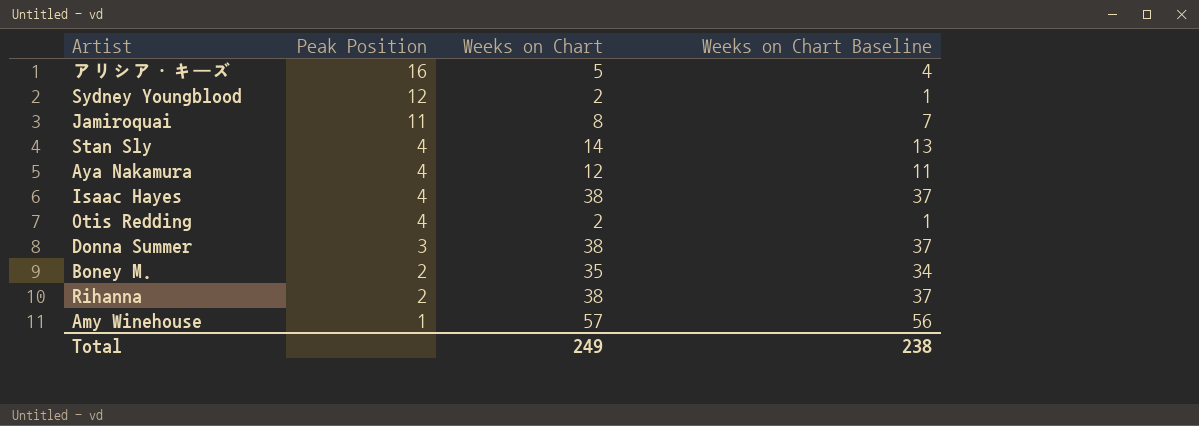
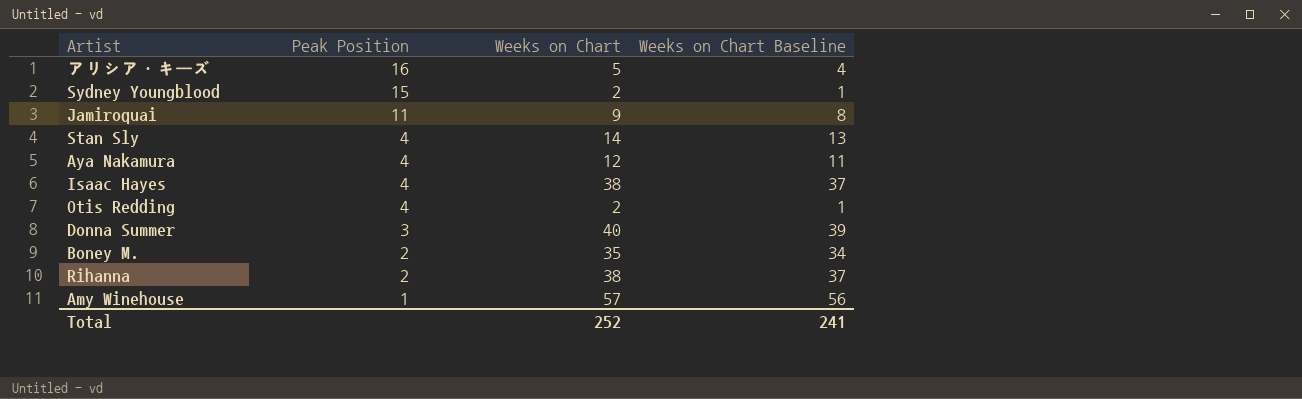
Sydney Youngblood | Peak Position: 12 -> 15
Jamiroquai | Weeks on Chart: 8 -> 9
Jamiroquai | Weeks on Chart Baseline: 7 -> 8
Donna Summer | Weeks on Chart: 38 -> 40
Donna Summer | Weeks on Chart Baseline: 37 -> 39
Total | Weeks on Chart: 249 -> 252
Total | Weeks on Chart Baseline: 238 -> 241

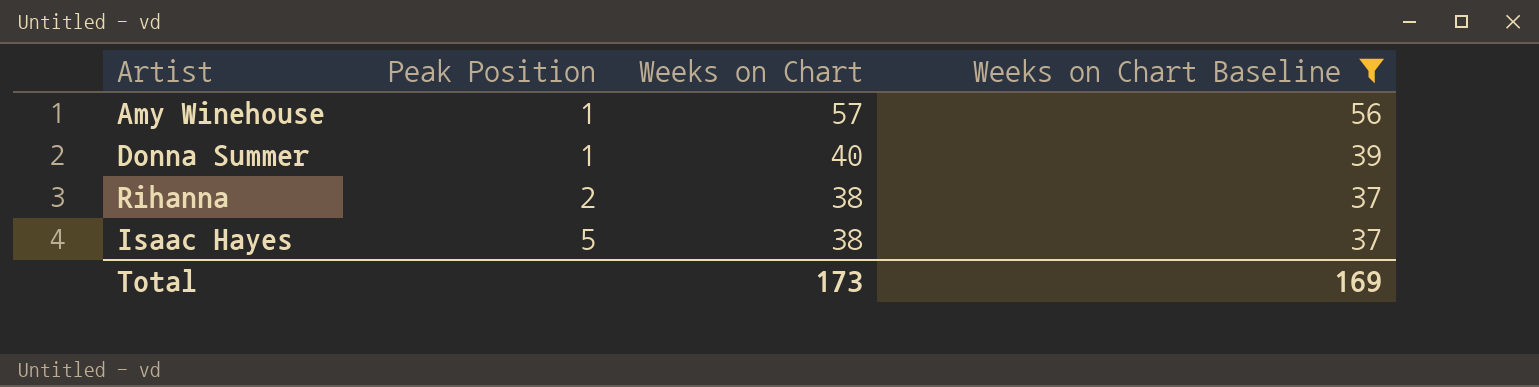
filter: none -> Weeks on Chart Baseline >= 37
row order: Peak Position descending -> Peak Position ascending
Donna Summer | Peak Position: 3 -> 1
Isaac Hayes | Peak Position: 4 -> 5
Total | Weeks on Chart: 252 -> 173
Total | Weeks on Chart Baseline: 241 -> 169

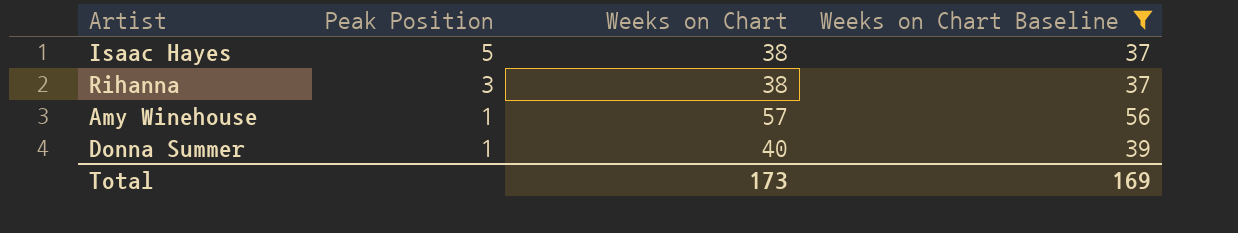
row order: Peak Position ascending -> Peak Position descending
Rihanna | Peak Position: 2 -> 3

